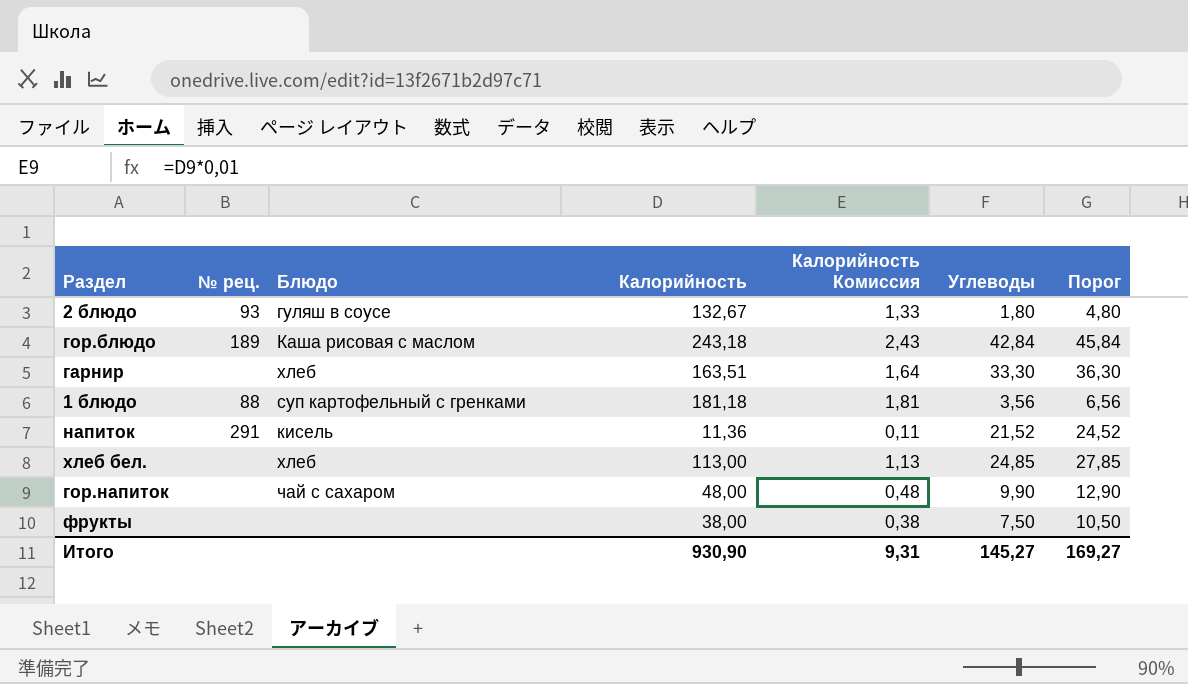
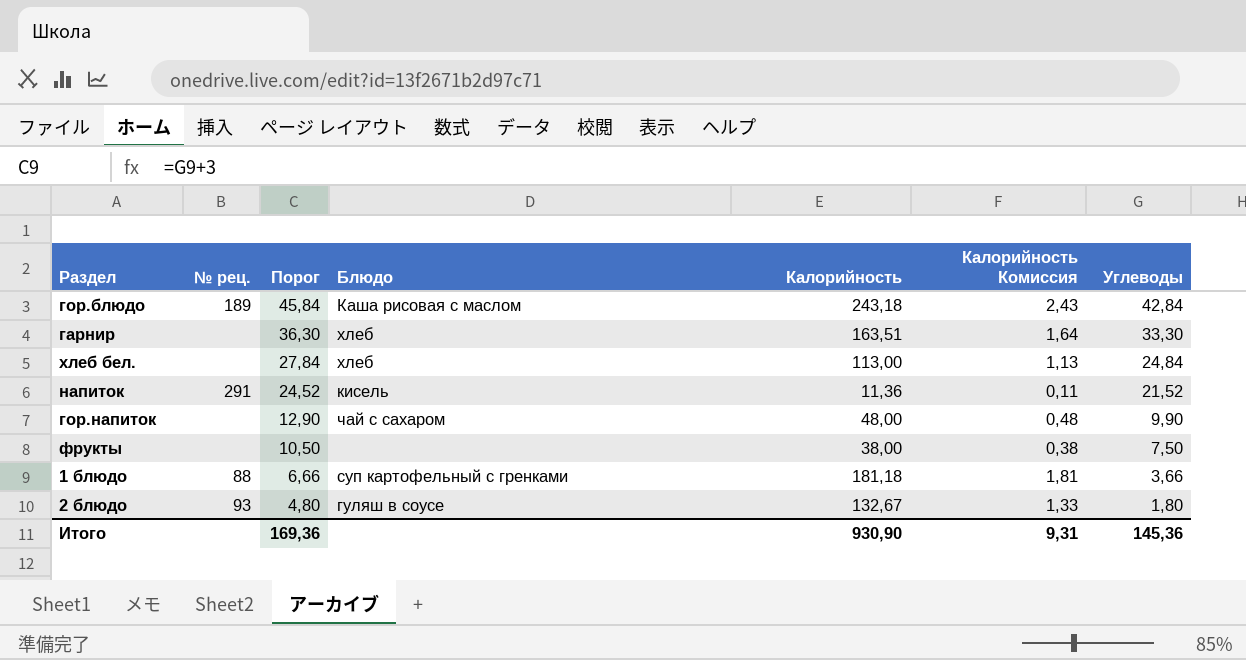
row order: none -> Порог descending
column Порог | position: 7 -> 3
хлеб бел. | Порог: 27,85 -> 27,84
хлеб бел. | Углеводы: 24,85 -> 24,84
1 блюдо | Порог: 6,56 -> 6,66
1 блюдо | Углеводы: 3,56 -> 3,66
Итого | Порог: 169,27 -> 169,36
Итого | Углеводы: 145,27 -> 145,36

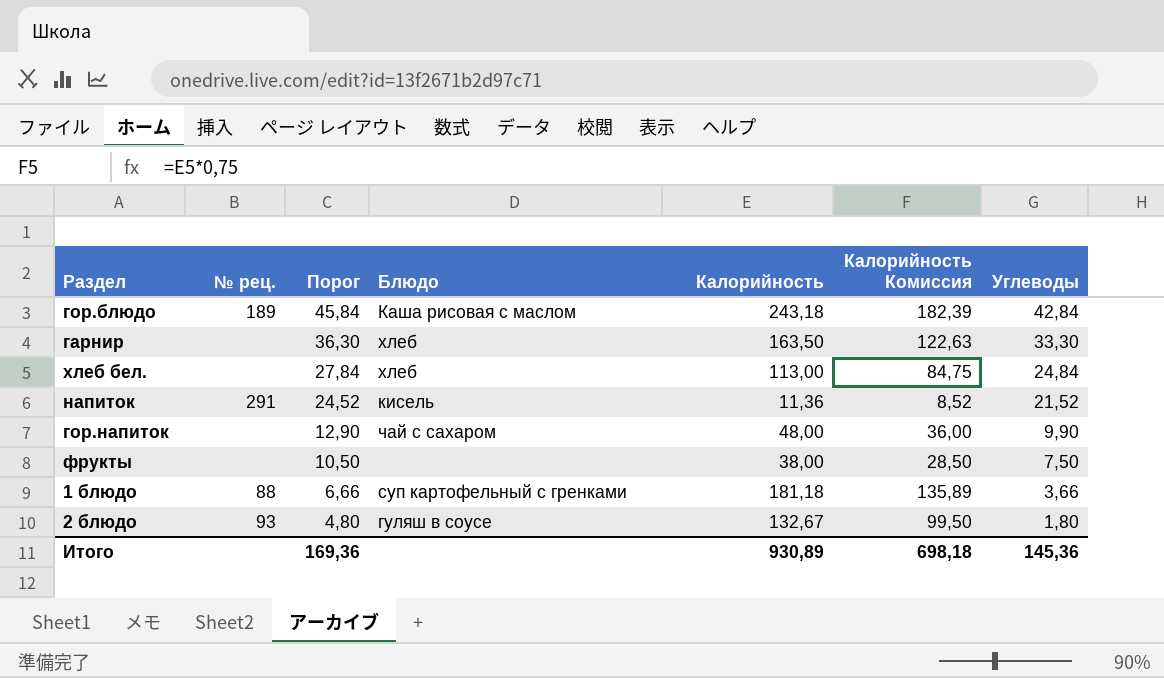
column Калорийность Комиссия | formula: [Калорийность] * 0,01 -> [Калорийность] * 0,75
гарнир | Калорийность: 163,51 -> 163,50
Итого | Калорийность: 930,90 -> 930,89
Итого | Калорийность Комиссия: 9,31 -> 698,18

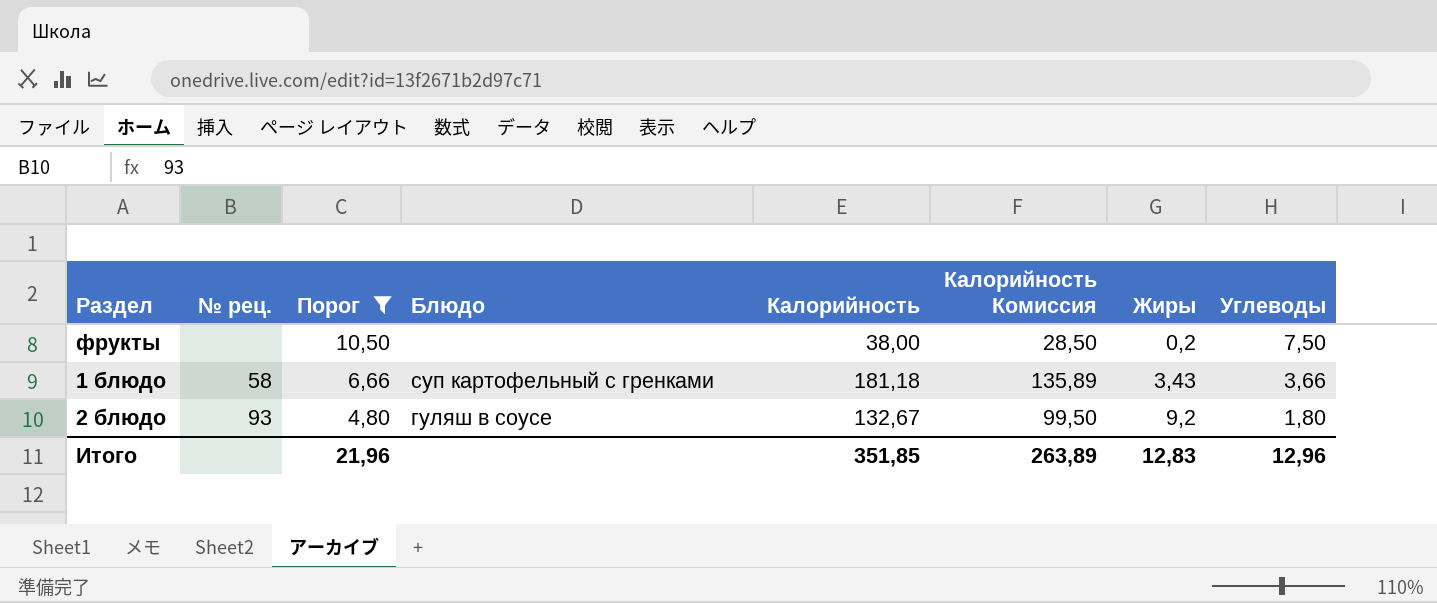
filter: none -> Порог <= 10,50
column Жиры | position: none -> 7
1 блюдо | № рец.: 88 -> 58
Итого | Порог: 169,36 -> 21,96
Итого | Калорийность: 930,89 -> 351,85
Итого | Калорийность Комиссия: 698,18 -> 263,89
Итого | Углеводы: 145,36 -> 12,96

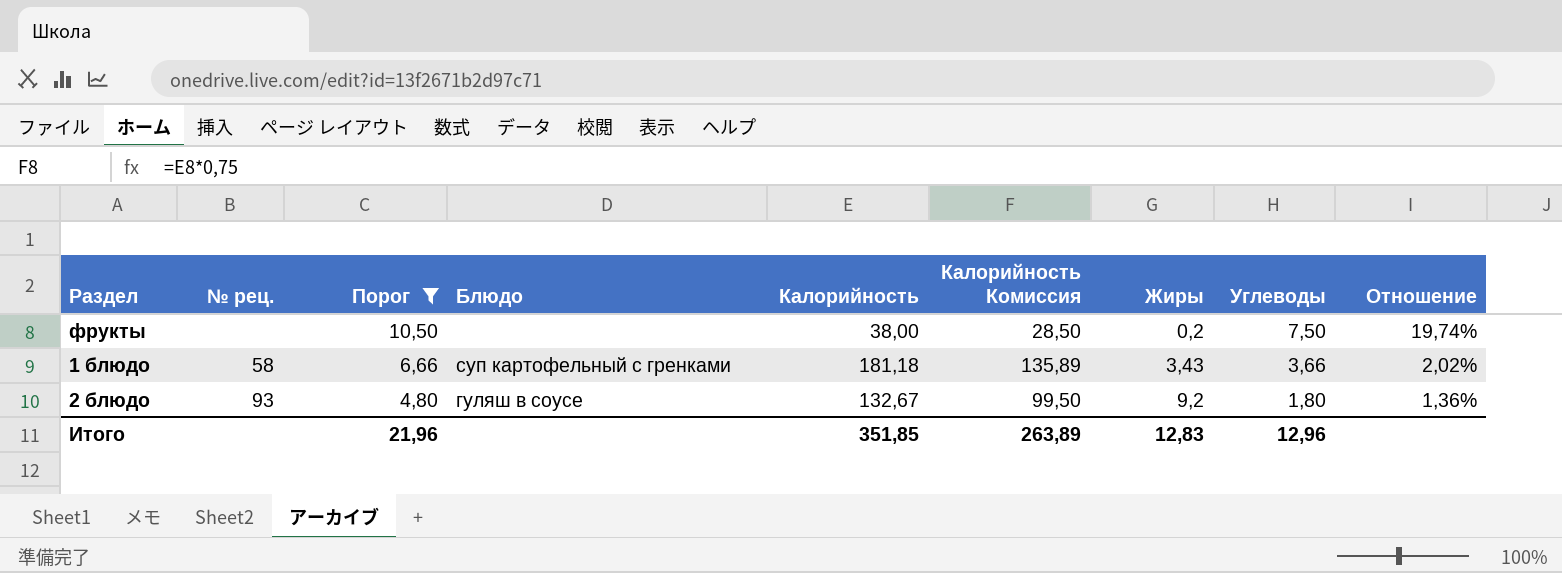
column Отношение | formula: none -> [Углеводы] / [Калорийность]

